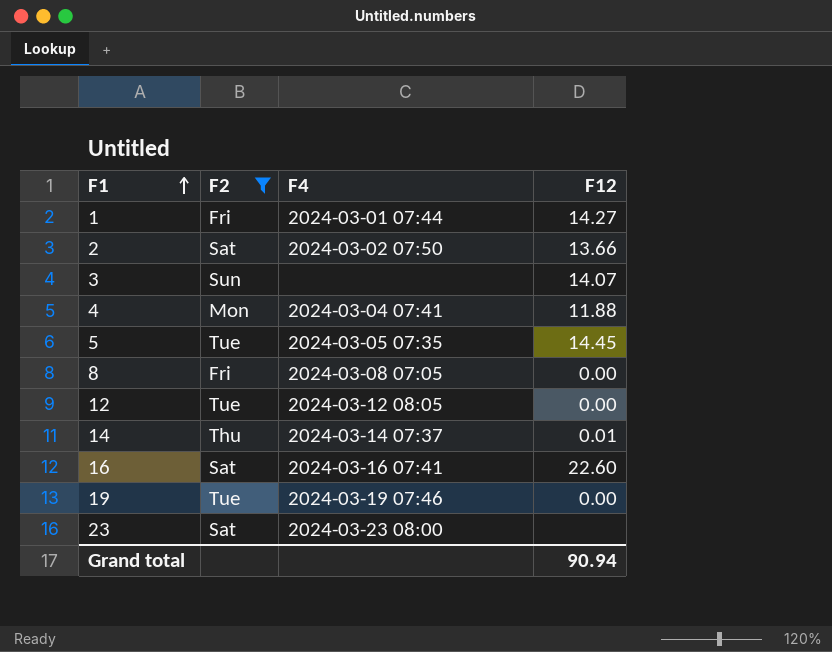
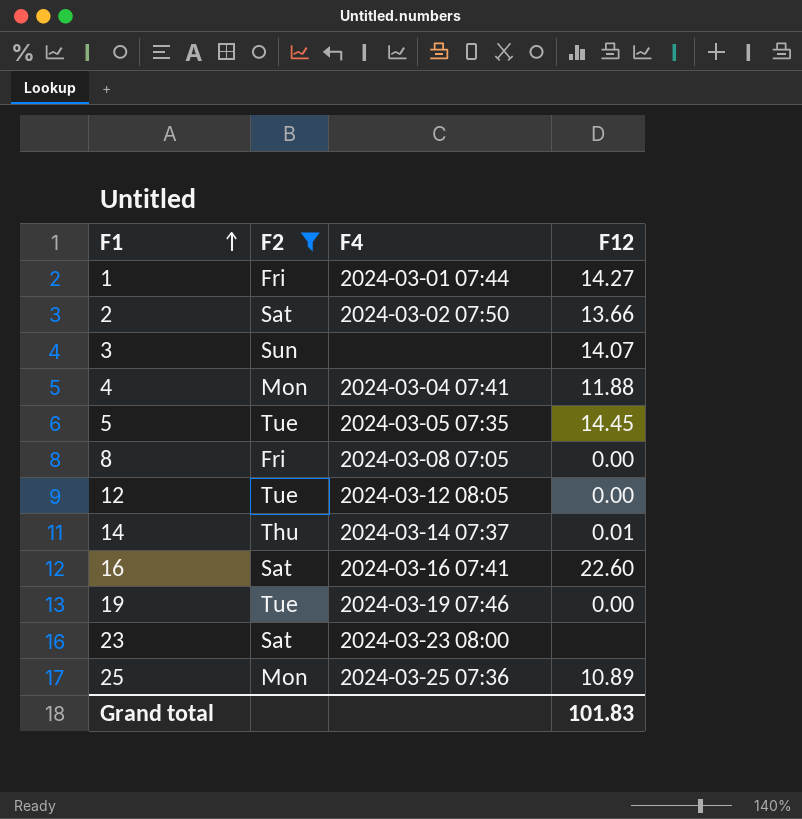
row 25: none -> Mon | 2024-03-25 07:36 | 10.89
Grand total | F12: 90.94 -> 101.83

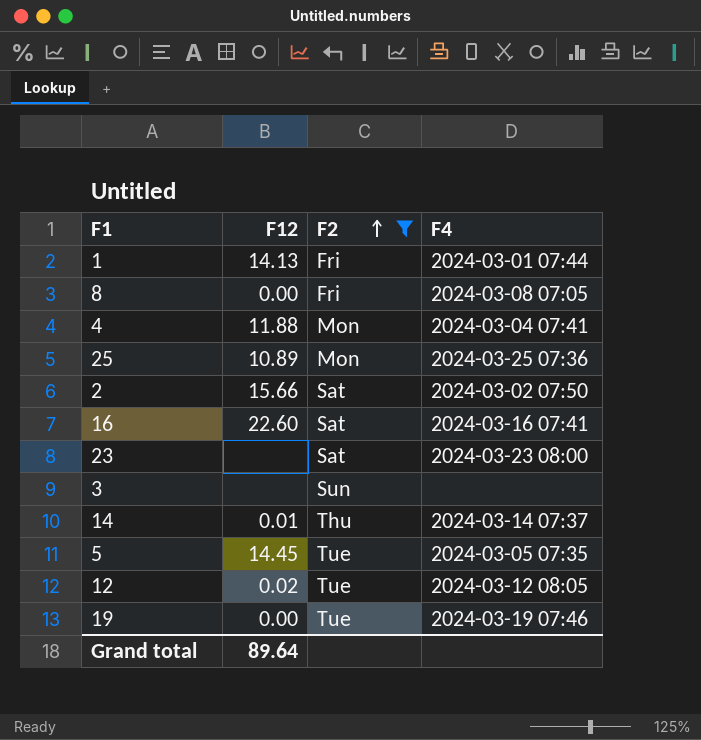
row order: F1 ascending -> F2 ascending
column F12 | position: 4 -> 2
1 | F12: 14.27 -> 14.13
2 | F12: 13.66 -> 15.66
3 | F12: 14.07 -> none
12 | F12: 0.00 -> 0.02
Grand total | F12: 101.83 -> 89.64

